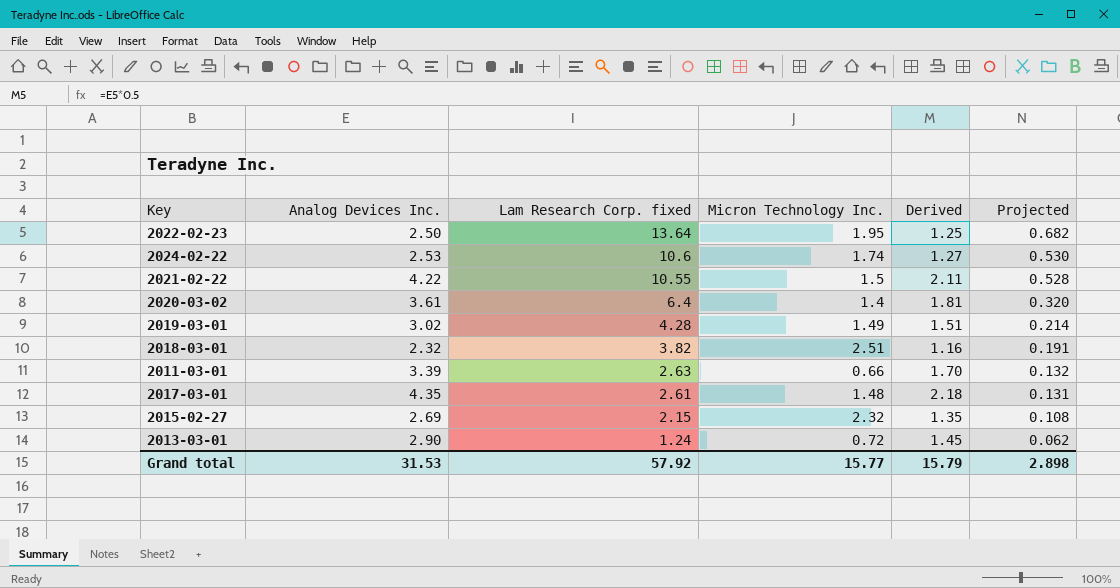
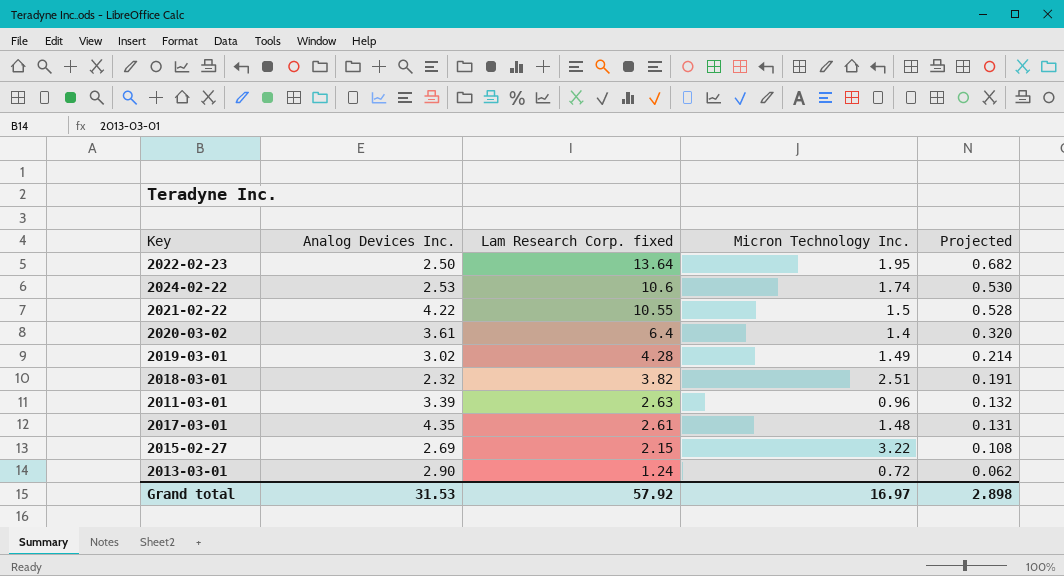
column Derived | formula: [Analog Devices Inc.] * 0.5 -> none
2011-03-01 | Micron Technology Inc.: 0.66 -> 0.96
2015-02-27 | Micron Technology Inc.: 2.32 -> 3.22
Grand total | Micron Technology Inc.: 15.77 -> 16.97

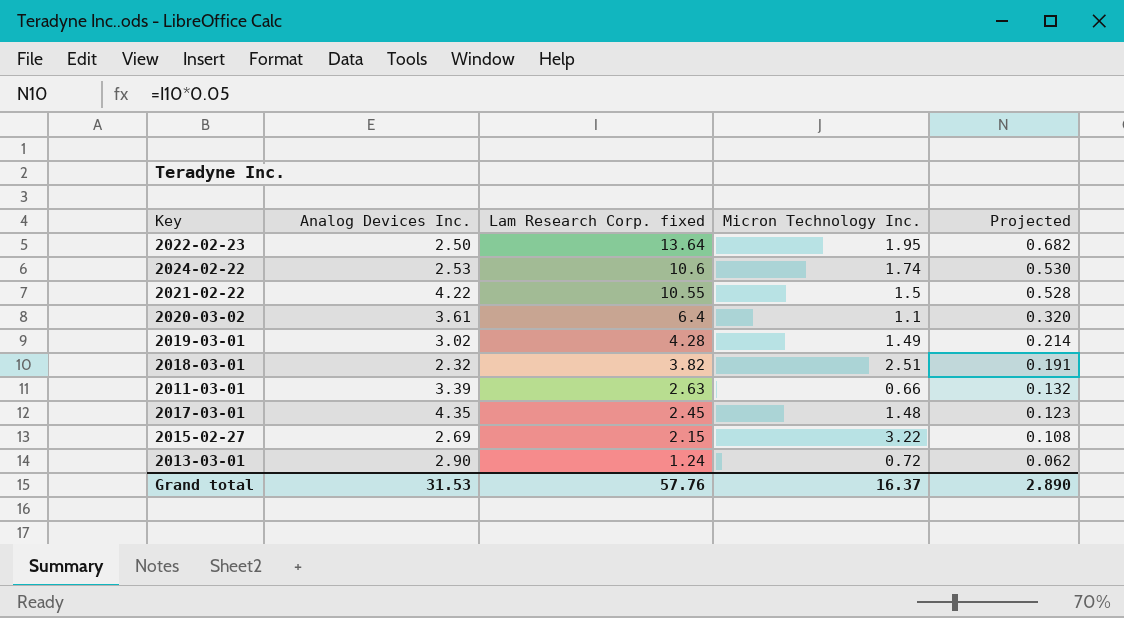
2020-03-02 | Micron Technology Inc.: 1.4 -> 1.1
2011-03-01 | Micron Technology Inc.: 0.96 -> 0.66
2017-03-01 | Lam Research Corp. fixed: 2.61 -> 2.45
2017-03-01 | Projected: 0.131 -> 0.123
Grand total | Lam Research Corp. fixed: 57.92 -> 57.76
Grand total | Micron Technology Inc.: 16.97 -> 16.37
Grand total | Projected: 2.898 -> 2.890

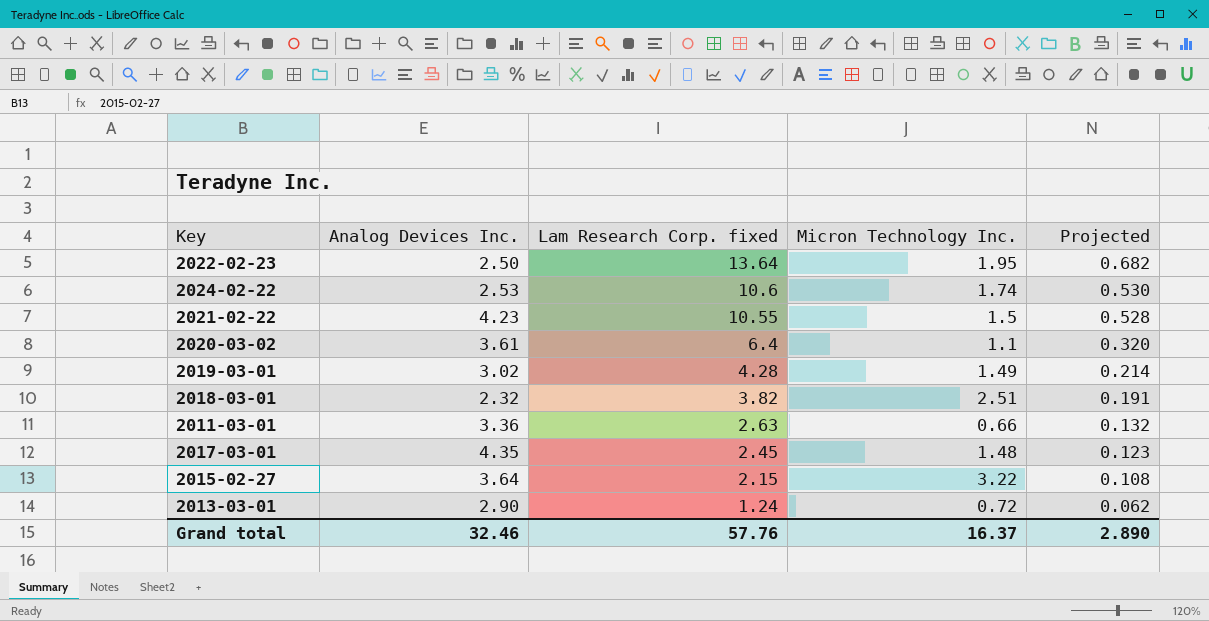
2021-02-22 | Analog Devices Inc.: 4.22 -> 4.23
2011-03-01 | Analog Devices Inc.: 3.39 -> 3.36
2015-02-27 | Analog Devices Inc.: 2.69 -> 3.64
Grand total | Analog Devices Inc.: 31.53 -> 32.46

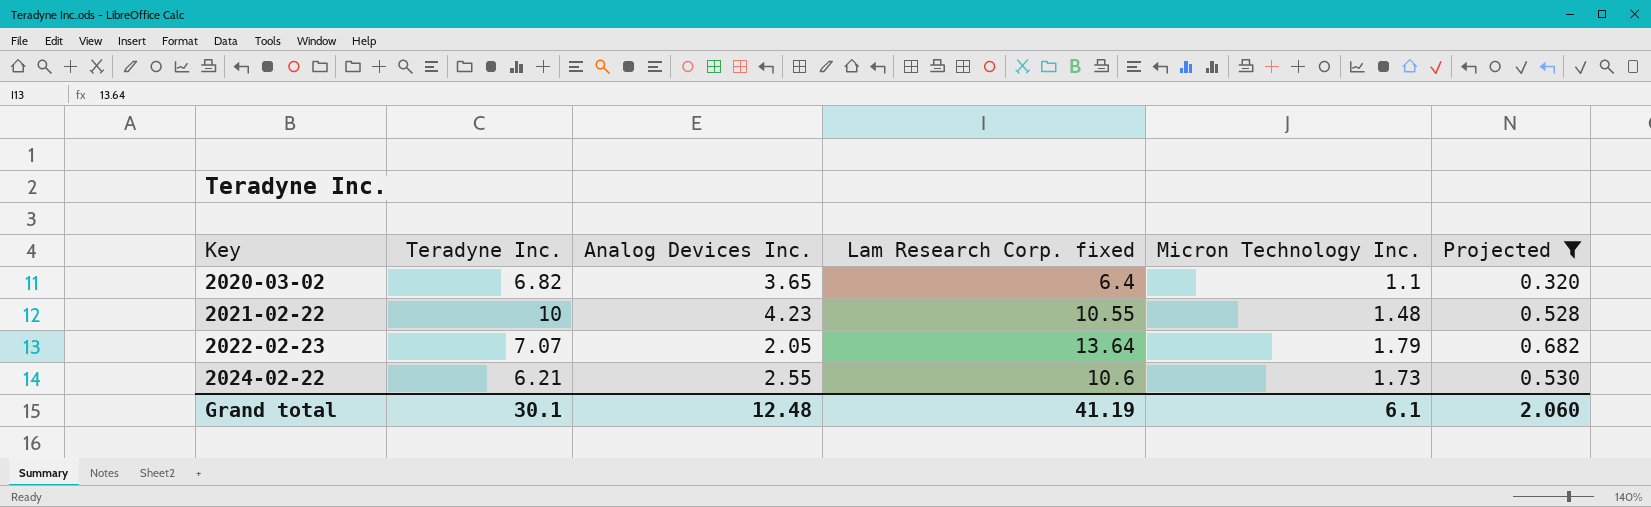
filter: none -> Projected >= 0.320
row order: Lam Research Corp. fixed descending -> Key ascending
column Teradyne Inc. | position: none -> 2
2020-03-02 | Analog Devices Inc.: 3.61 -> 3.65
2021-02-22 | Micron Technology Inc.: 1.5 -> 1.48
2022-02-23 | Analog Devices Inc.: 2.50 -> 2.05
2022-02-23 | Micron Technology Inc.: 1.95 -> 1.79
2024-02-22 | Analog Devices Inc.: 2.53 -> 2.55
2024-02-22 | Micron Technology Inc.: 1.74 -> 1.73
Grand total | Analog Devices Inc.: 32.46 -> 12.48
Grand total | Lam Research Corp. fixed: 57.76 -> 41.19
Grand total | Micron Technology Inc.: 16.37 -> 6.1
Grand total | Projected: 2.890 -> 2.060

